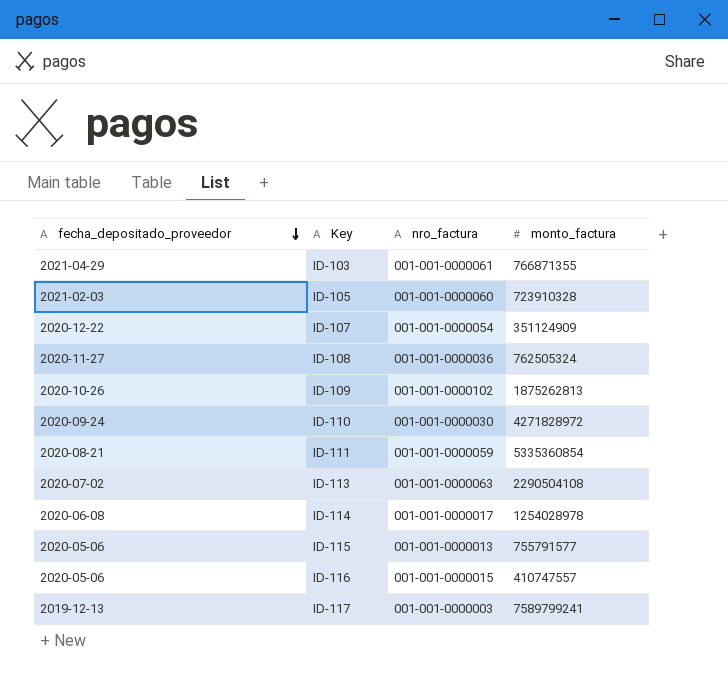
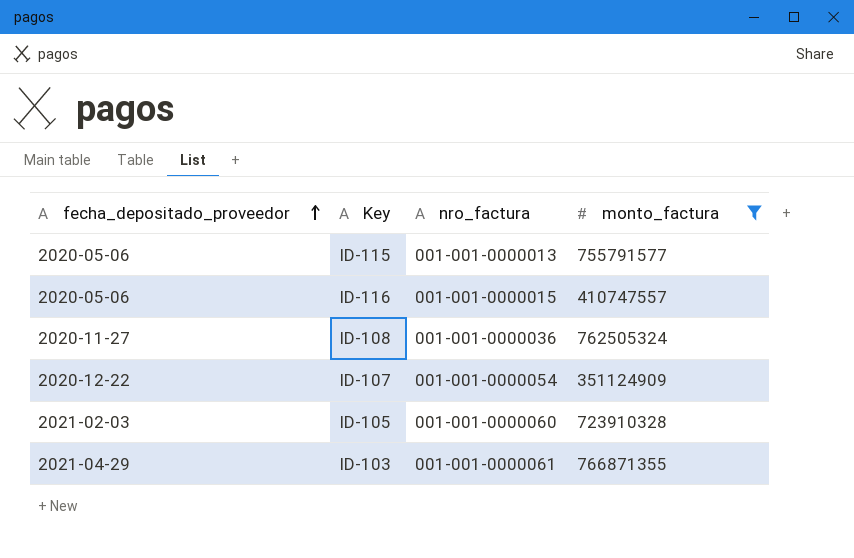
filter: none -> monto_factura <= 766871355
row order: fecha_depositado_proveedor descending -> fecha_depositado_proveedor ascending

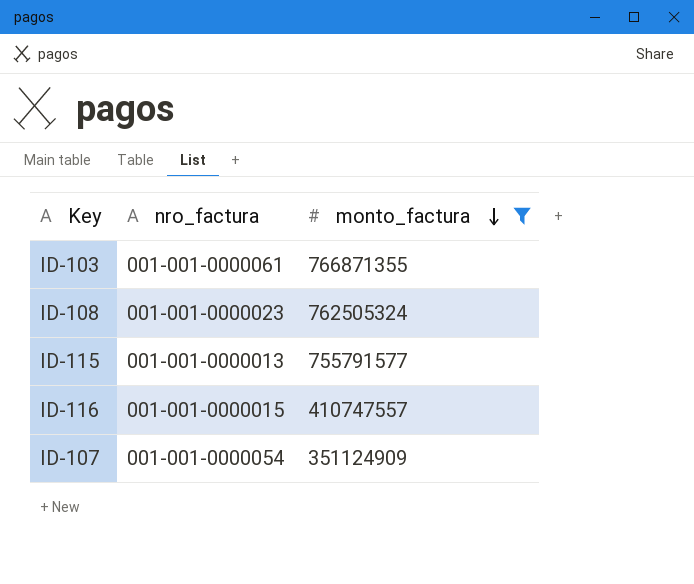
row order: fecha_depositado_proveedor ascending -> monto_factura descending
column fecha_depositado_proveedor | position: 1 -> none
row ID-105: 2021-02-03 | 001-001-0000060 | 723910328 -> none
ID-108 | nro_factura: 001-001-0000036 -> 001-001-0000023

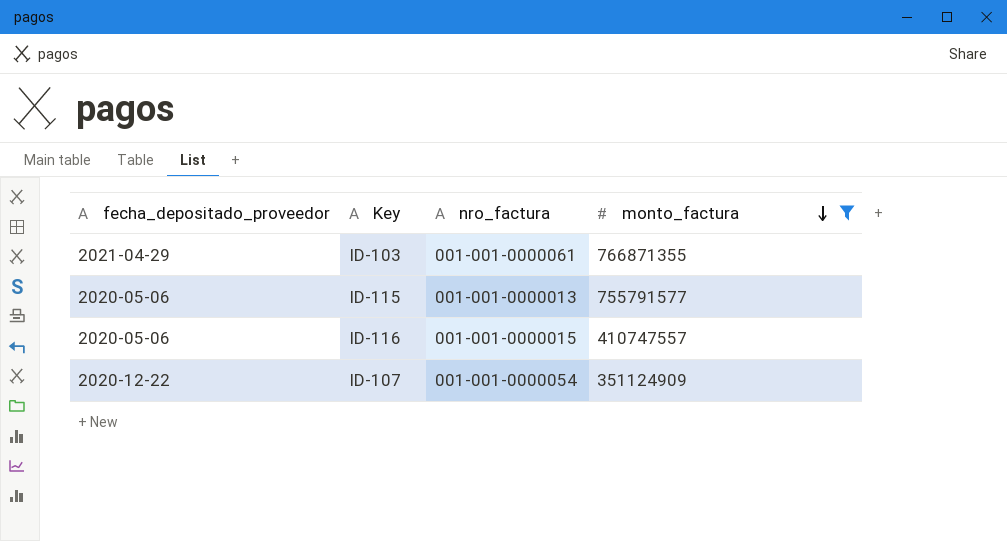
column fecha_depositado_proveedor | position: none -> 1
row ID-108: 001-001-0000023 | 762505324 -> none

